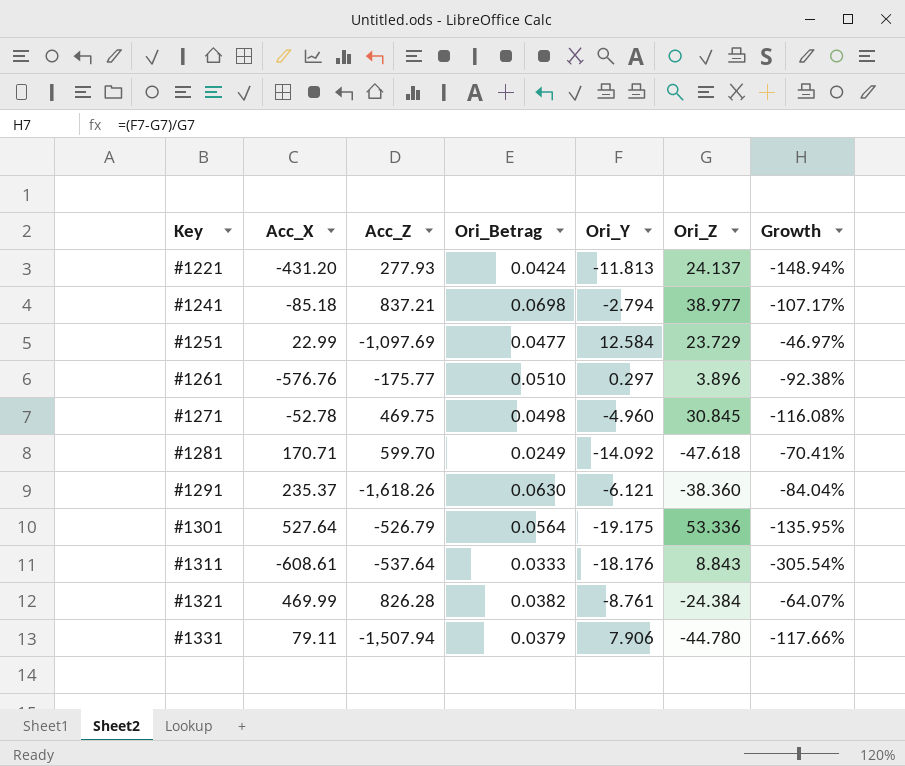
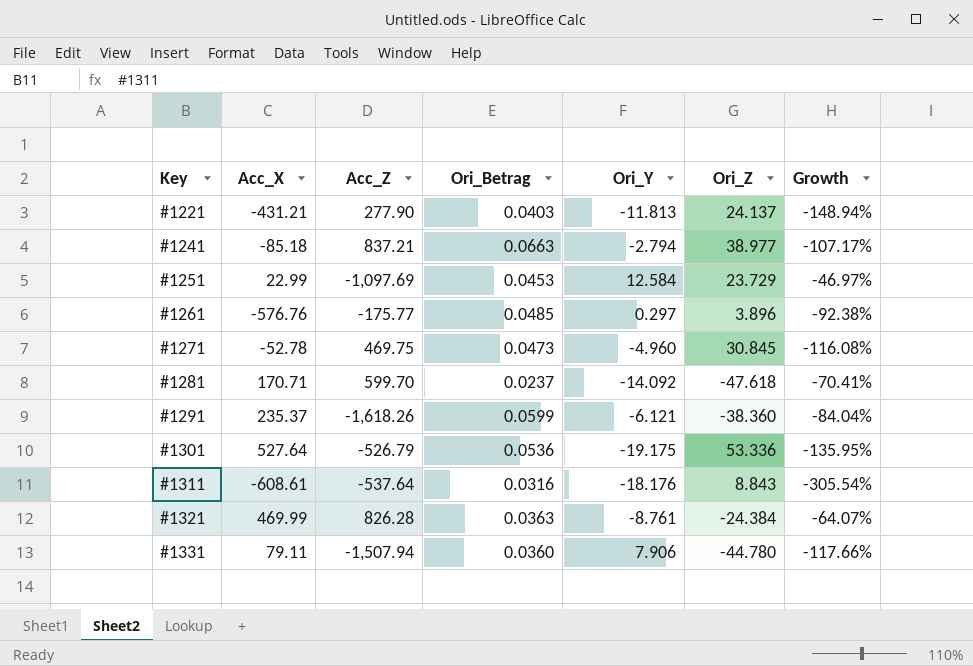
#1221 | Acc_X: -431.20 -> -431.21
#1221 | Acc_Z: 277.93 -> 277.90
#1221 | Ori_Betrag: 0.0424 -> 0.0403
#1241 | Ori_Betrag: 0.0698 -> 0.0663
#1251 | Ori_Betrag: 0.0477 -> 0.0453
#1261 | Ori_Betrag: 0.0510 -> 0.0485
#1271 | Ori_Betrag: 0.0498 -> 0.0473
#1281 | Ori_Betrag: 0.0249 -> 0.0237
#1291 | Ori_Betrag: 0.0630 -> 0.0599
#1301 | Ori_Betrag: 0.0564 -> 0.0536
#1311 | Ori_Betrag: 0.0333 -> 0.0316
#1321 | Ori_Betrag: 0.0382 -> 0.0363
#1331 | Ori_Betrag: 0.0379 -> 0.0360

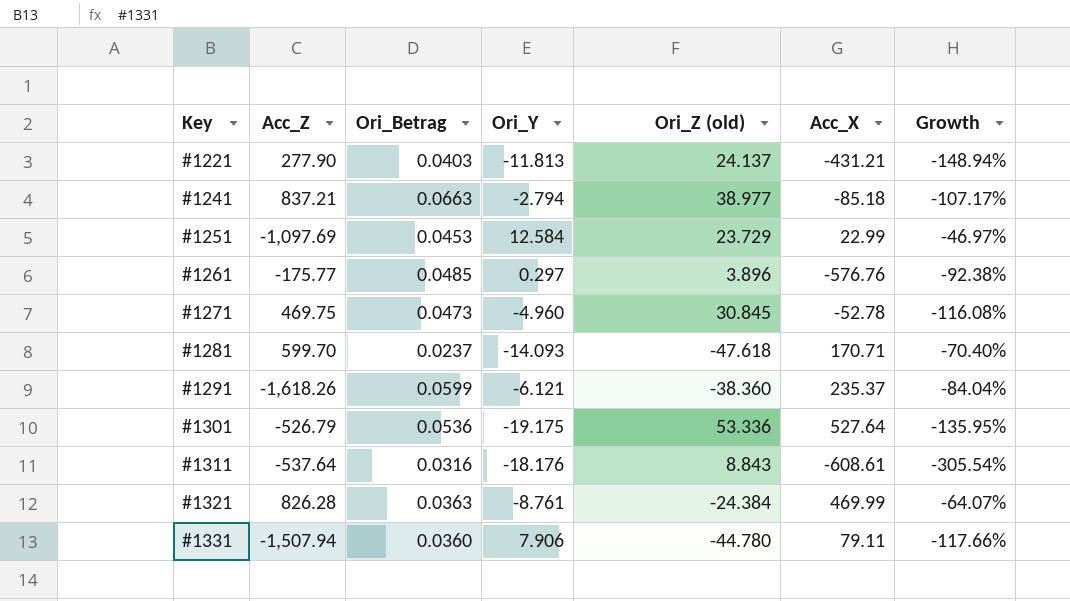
column name: Ori_Z -> Ori_Z (old)
column Acc_X | position: 2 -> 6
#1281 | Ori_Y: -14.092 -> -14.093
#1281 | Growth: -70.41% -> -70.40%

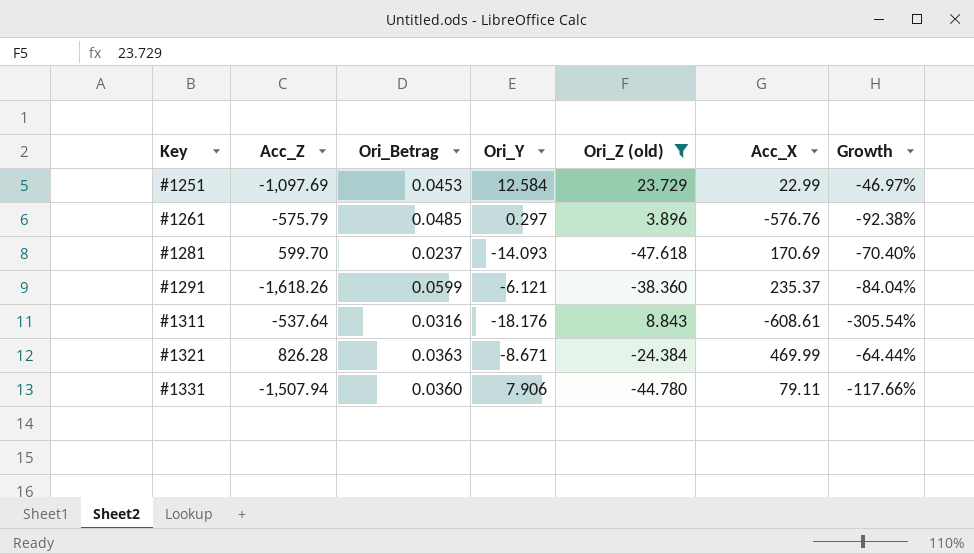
filter: none -> Ori_Z (old) <= 23.729
#1261 | Acc_Z: -175.77 -> -575.79
#1281 | Acc_X: 170.71 -> 170.69
#1321 | Ori_Y: -8.761 -> -8.671
#1321 | Growth: -64.07% -> -64.44%

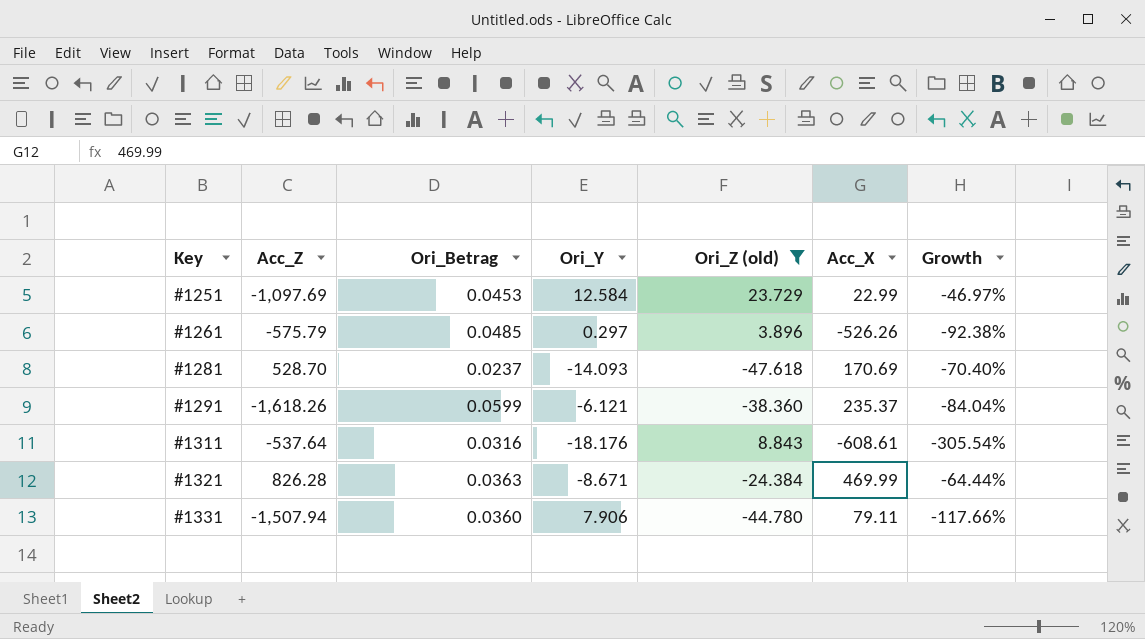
#1261 | Acc_X: -576.76 -> -526.26
#1281 | Acc_Z: 599.70 -> 528.70

